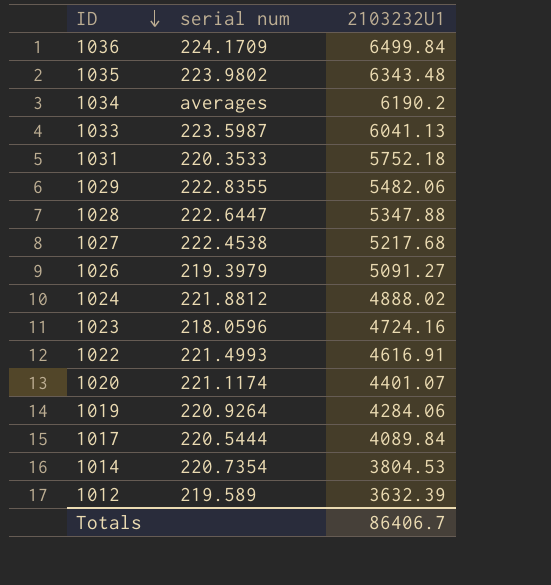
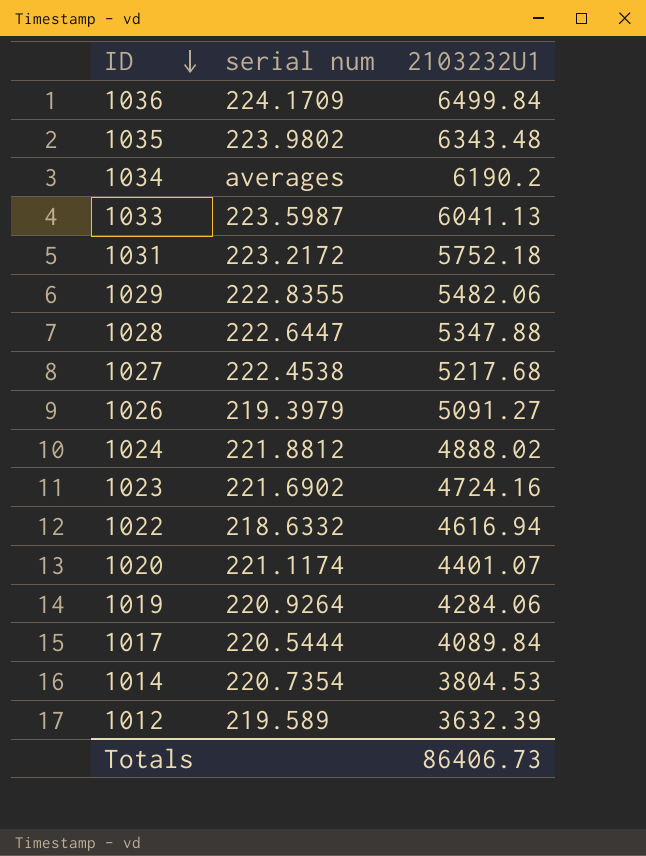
1031 | serial num: 220.3533 -> 223.2172
1023 | serial num: 218.0596 -> 221.6902
1022 | serial num: 221.4993 -> 218.6332
1022 | 2103232U1: 4616.91 -> 4616.94
Totals | 2103232U1: 86406.7 -> 86406.73

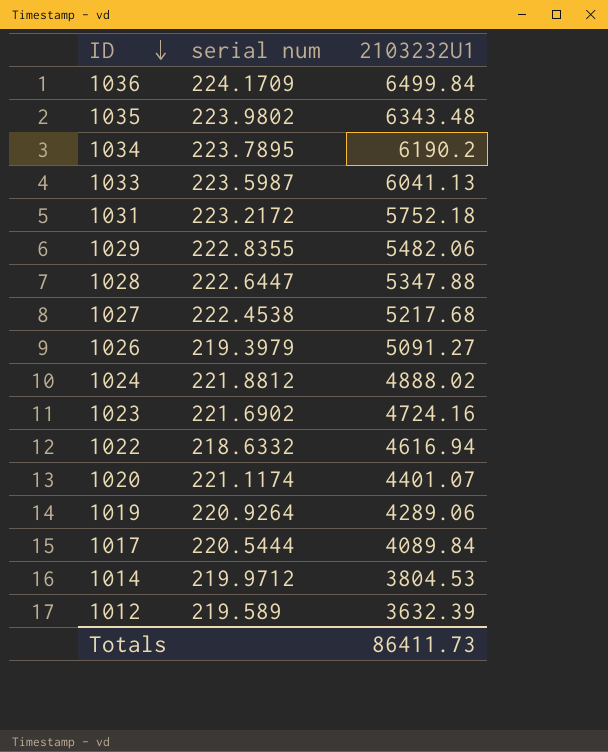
1034 | serial num: averages -> 223.7895
1019 | 2103232U1: 4284.06 -> 4289.06
1014 | serial num: 220.7354 -> 219.9712
Totals | 2103232U1: 86406.73 -> 86411.73

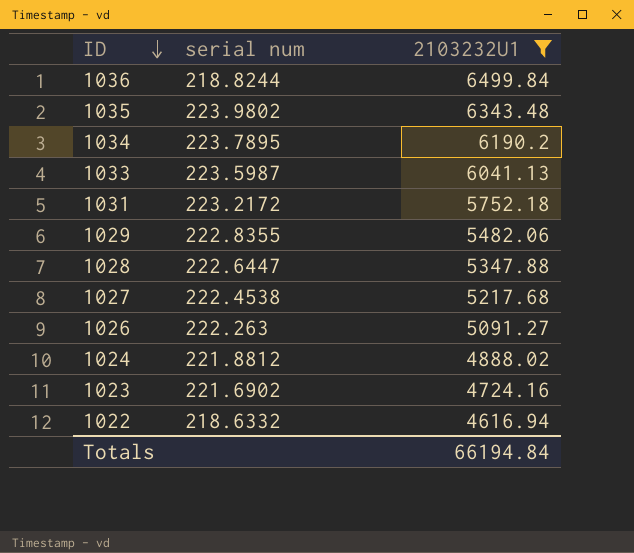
filter: none -> 2103232U1 >= 4616.94
1036 | serial num: 224.1709 -> 218.8244
1026 | serial num: 219.3979 -> 222.263
Totals | 2103232U1: 86411.73 -> 66194.84

